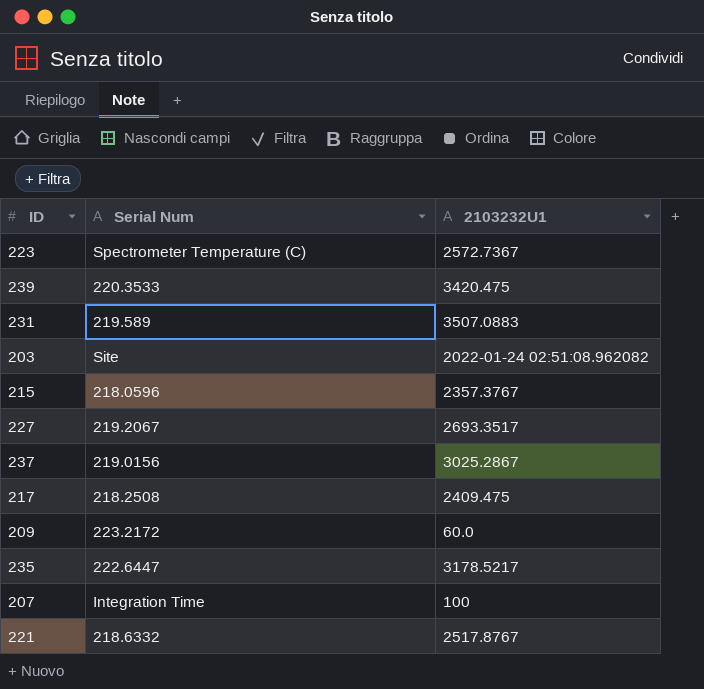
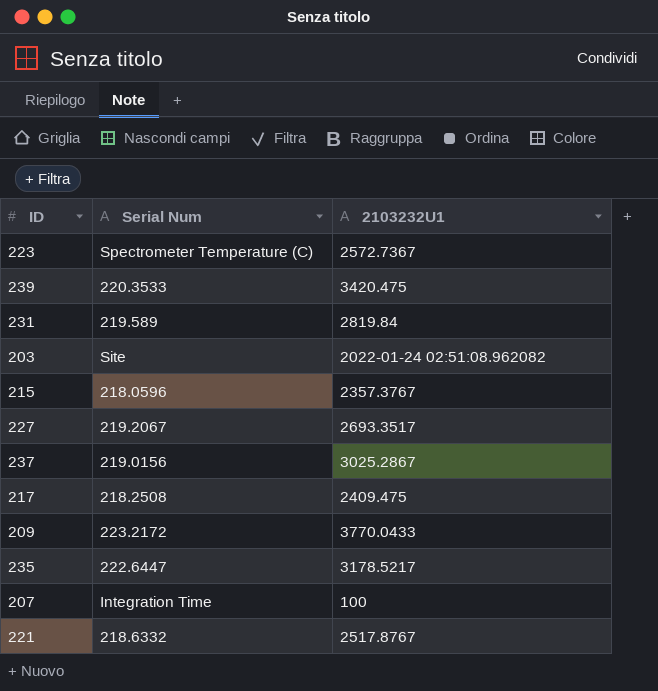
231 | 2103232U1: 3507.0883 -> 2819.84
209 | 2103232U1: 60.0 -> 3770.0433

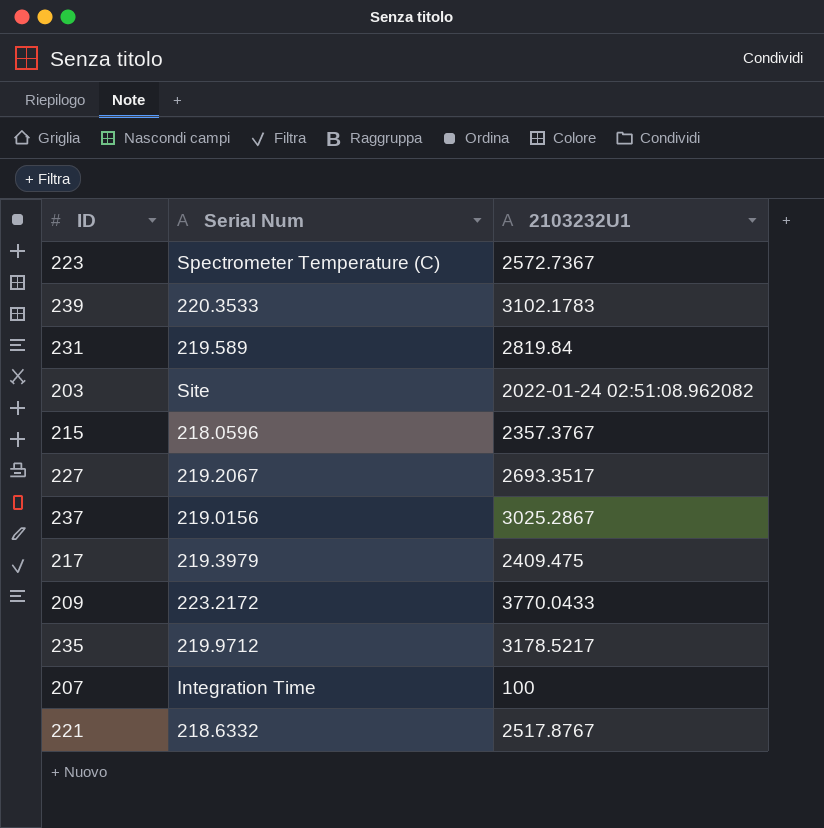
239 | 2103232U1: 3420.475 -> 3102.1783
217 | Serial Num: 218.2508 -> 219.3979
235 | Serial Num: 222.6447 -> 219.9712

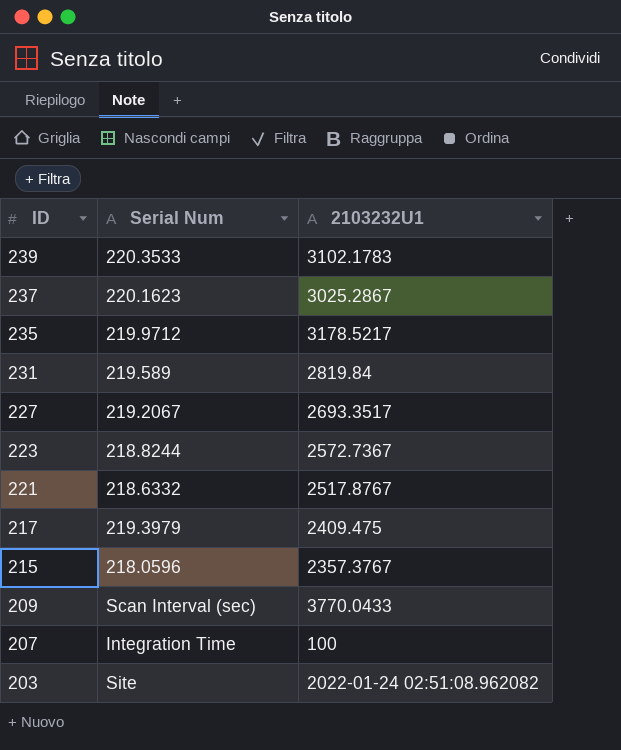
row order: none -> ID descending
237 | Serial Num: 219.0156 -> 220.1623
223 | Serial Num: Spectrometer Temperature (C) -> 218.8244
209 | Serial Num: 223.2172 -> Scan Interval (sec)

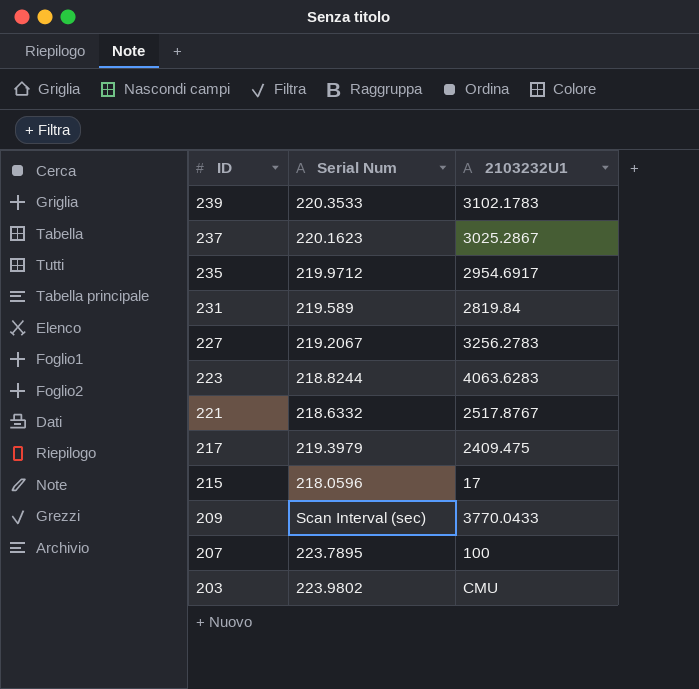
235 | 2103232U1: 3178.5217 -> 2954.6917
227 | 2103232U1: 2693.3517 -> 3256.2783
223 | 2103232U1: 2572.7367 -> 4063.6283
215 | 2103232U1: 2357.3767 -> 17
207 | Serial Num: Integration Time -> 223.7895
203 | Serial Num: Site -> 223.9802
203 | 2103232U1: 2022-01-24 02:51:08.962082 -> CMU

